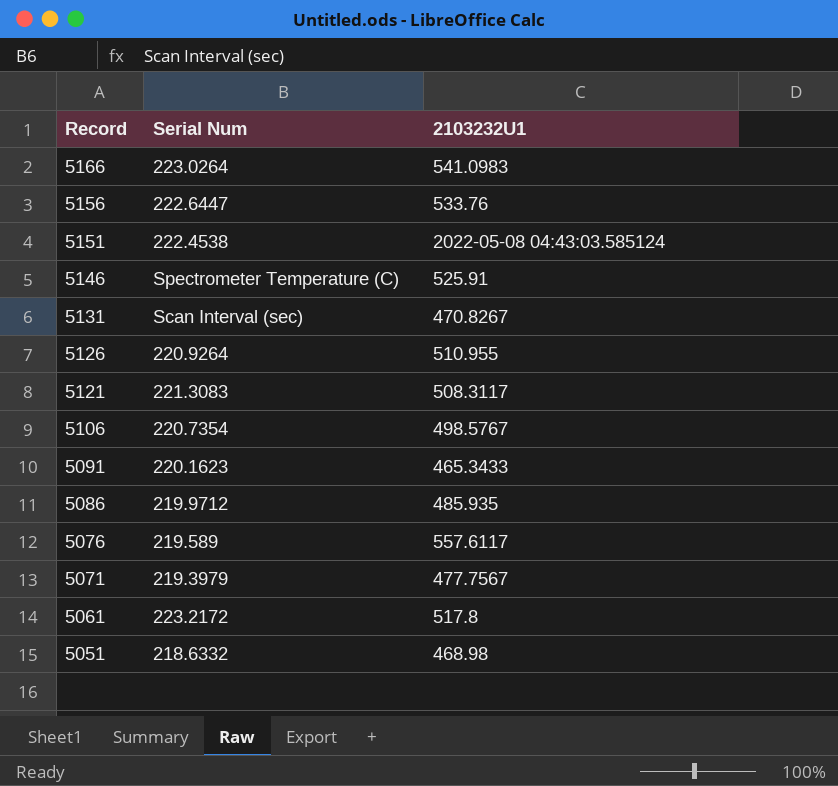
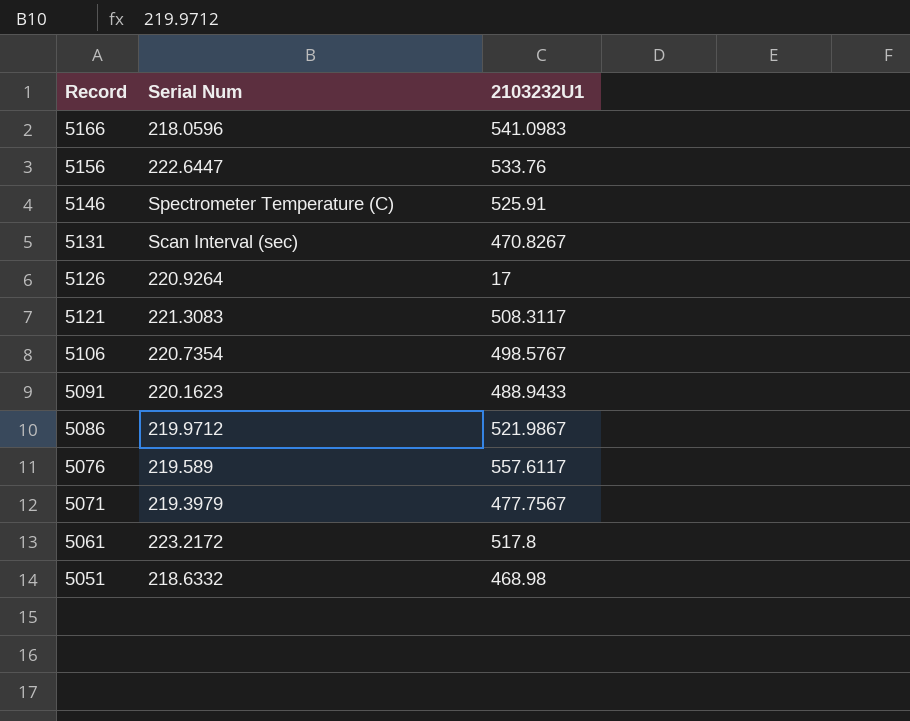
row 5151: 222.4538 | 2022-05-08 04:43:03.585124 -> none
5166 | Serial Num: 223.0264 -> 218.0596
5126 | 2103232U1: 510.955 -> 17
5091 | 2103232U1: 465.3433 -> 488.9433
5086 | 2103232U1: 485.935 -> 521.9867

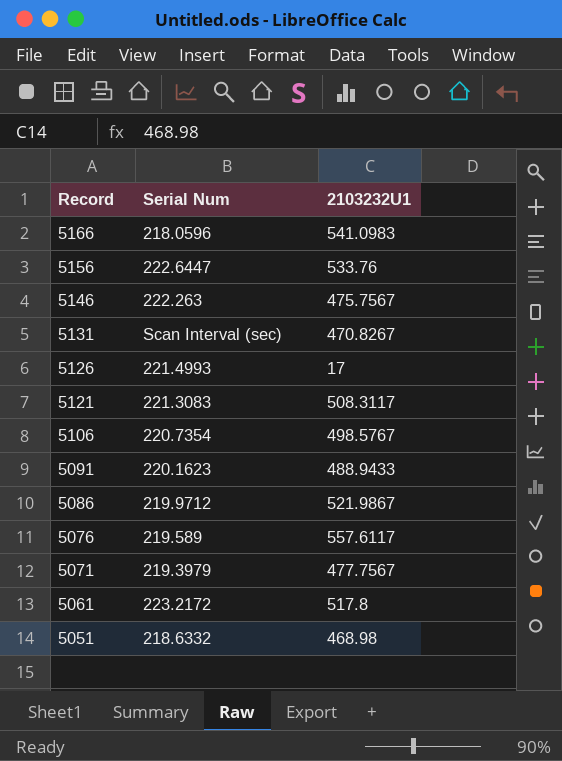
5146 | Serial Num: Spectrometer Temperature (C) -> 222.263
5146 | 2103232U1: 525.91 -> 475.7567
5126 | Serial Num: 220.9264 -> 221.4993

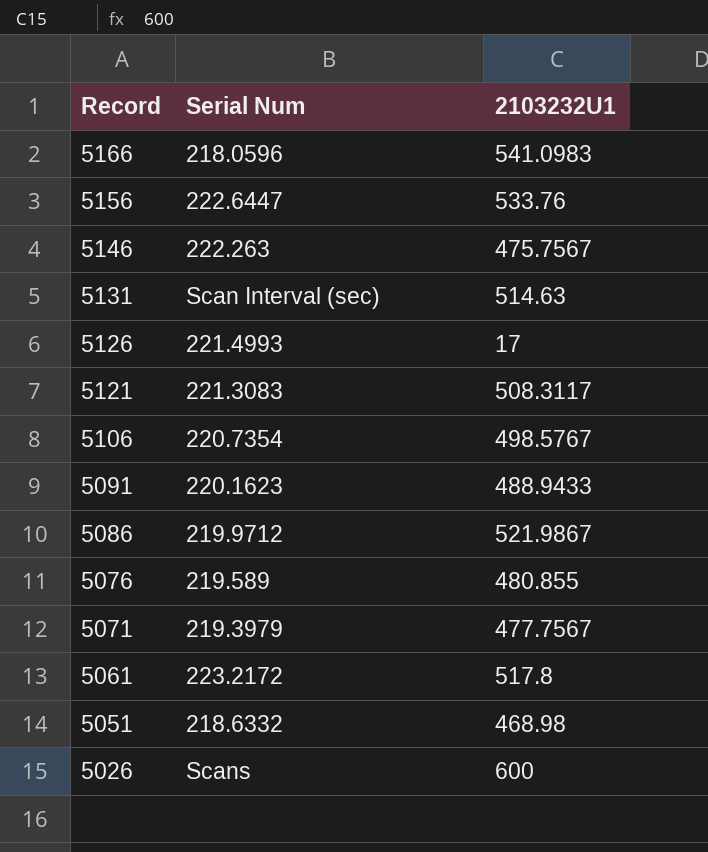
5131 | 2103232U1: 470.8267 -> 514.63
5076 | 2103232U1: 557.6117 -> 480.855
row 5026: none -> Scans | 600

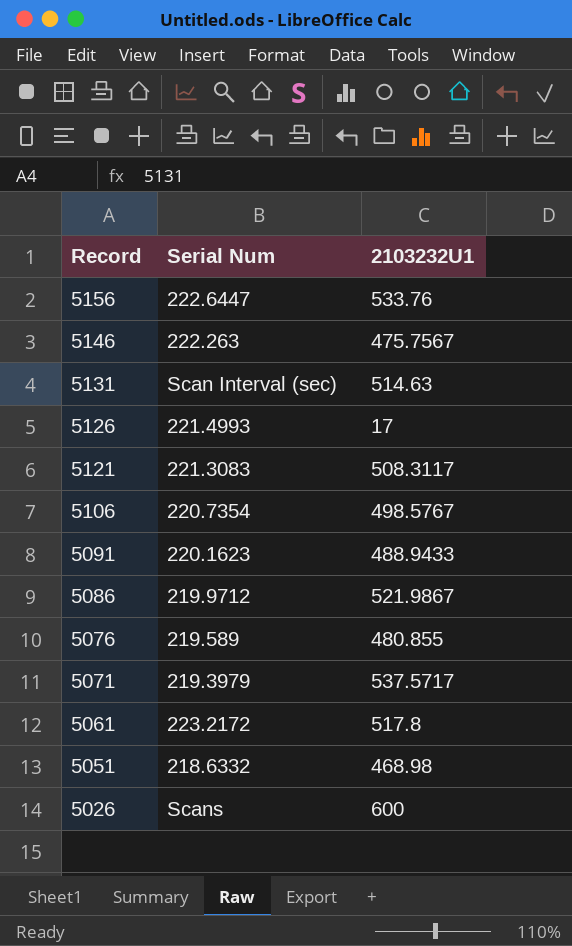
row 5166: 218.0596 | 541.0983 -> none
5071 | 2103232U1: 477.7567 -> 537.5717

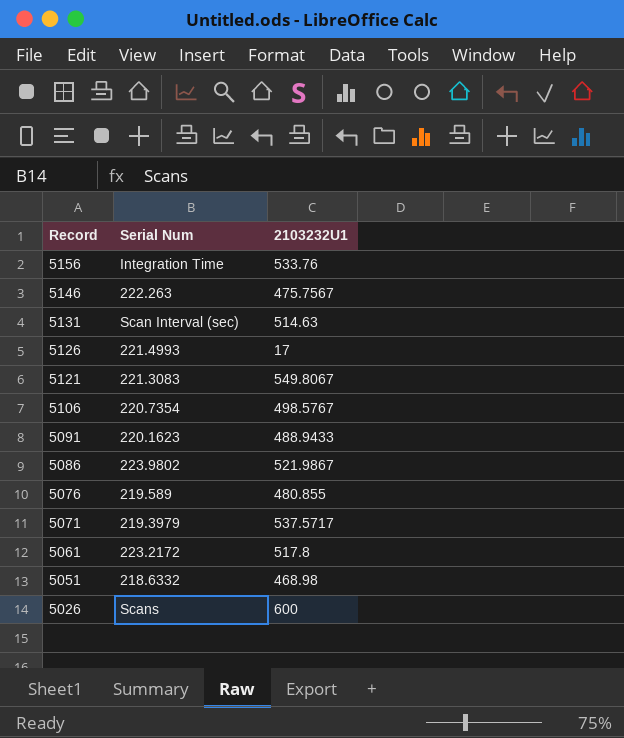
5156 | Serial Num: 222.6447 -> Integration Time
5121 | 2103232U1: 508.3117 -> 549.8067
5086 | Serial Num: 219.9712 -> 223.9802

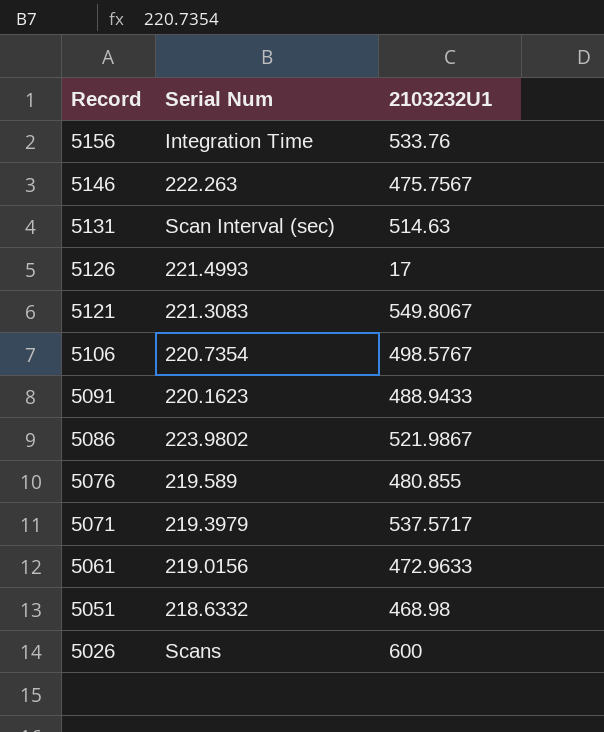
5061 | Serial Num: 223.2172 -> 219.0156
5061 | 2103232U1: 517.8 -> 472.9633

